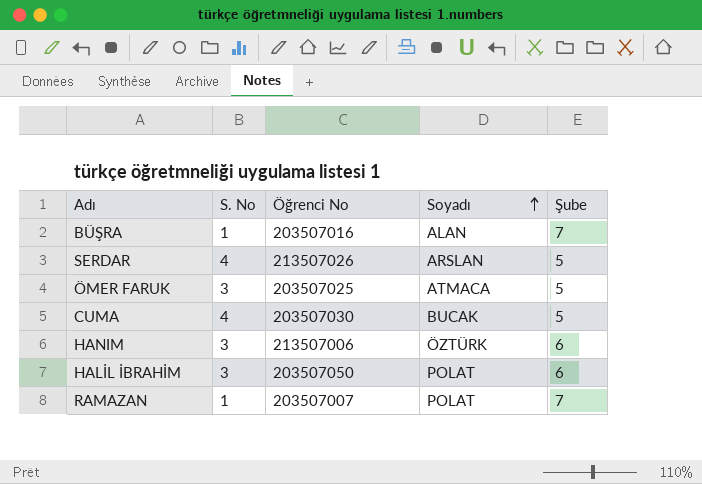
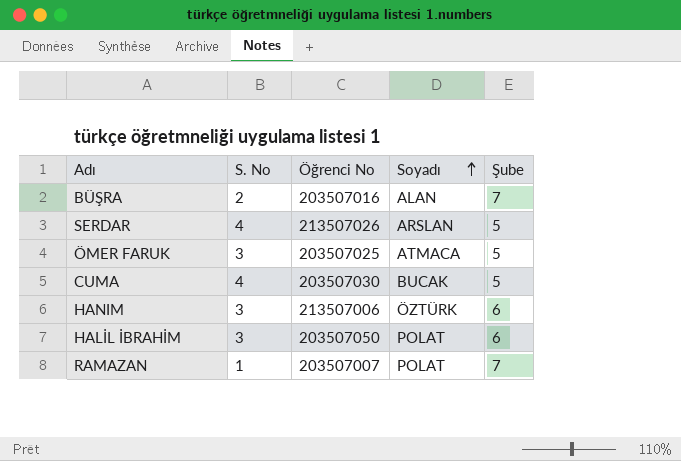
BÜŞRA | S. No: 1 -> 2

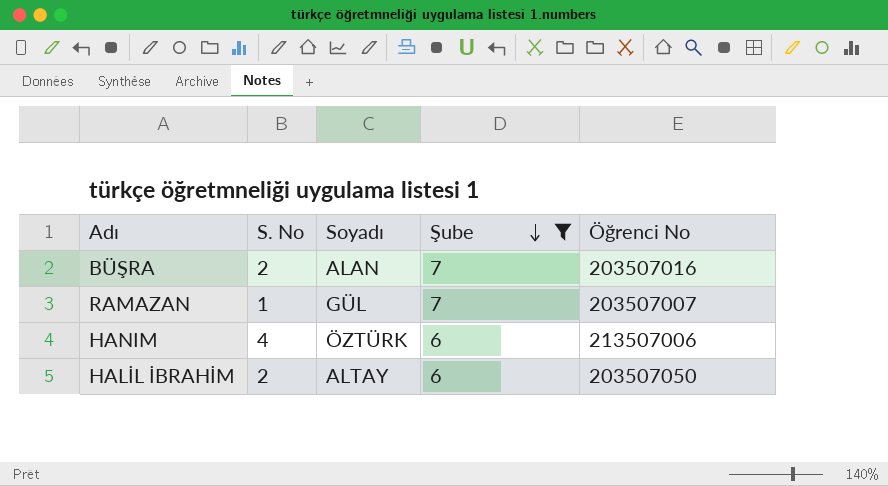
filter: none -> Şube != 5
row order: Soyadı ascending -> Şube descending
column Öğrenci No | position: 3 -> 5
RAMAZAN | Soyadı: POLAT -> GÜL
HANIM | S. No: 3 -> 4
HALİL İBRAHİM | S. No: 3 -> 2
HALİL İBRAHİM | Soyadı: POLAT -> ALTAY

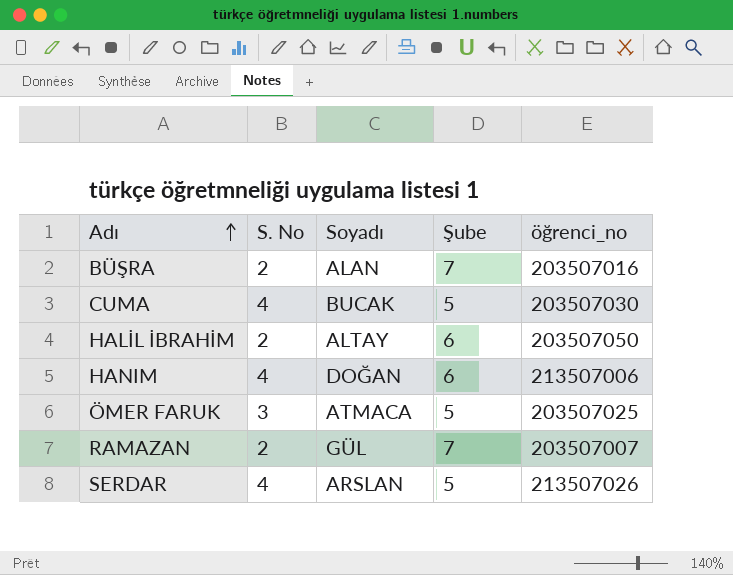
filter: Şube != 5 -> none
row order: Şube descending -> Adı ascending
column name: Öğrenci No -> öğrenci_no
HANIM | Soyadı: ÖZTÜRK -> DOĞAN
RAMAZAN | S. No: 1 -> 2

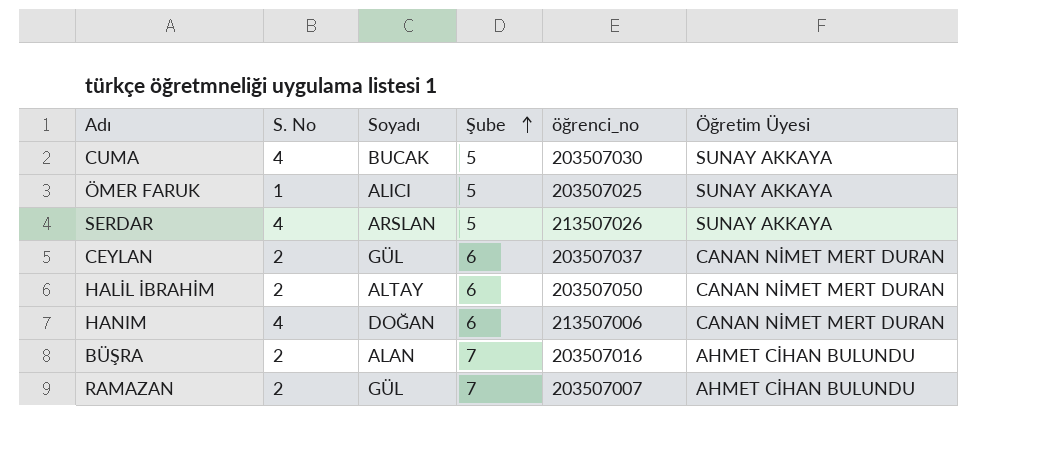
row order: Adı ascending -> Şube ascending
column Öğretim Üyesi | position: none -> 6
ÖMER FARUK | S. No: 3 -> 1
ÖMER FARUK | Soyadı: ATMACA -> ALICI
row CEYLAN: none -> 2 | GÜL | 6 | 203507037 | CANAN NİMET MERT DURAN

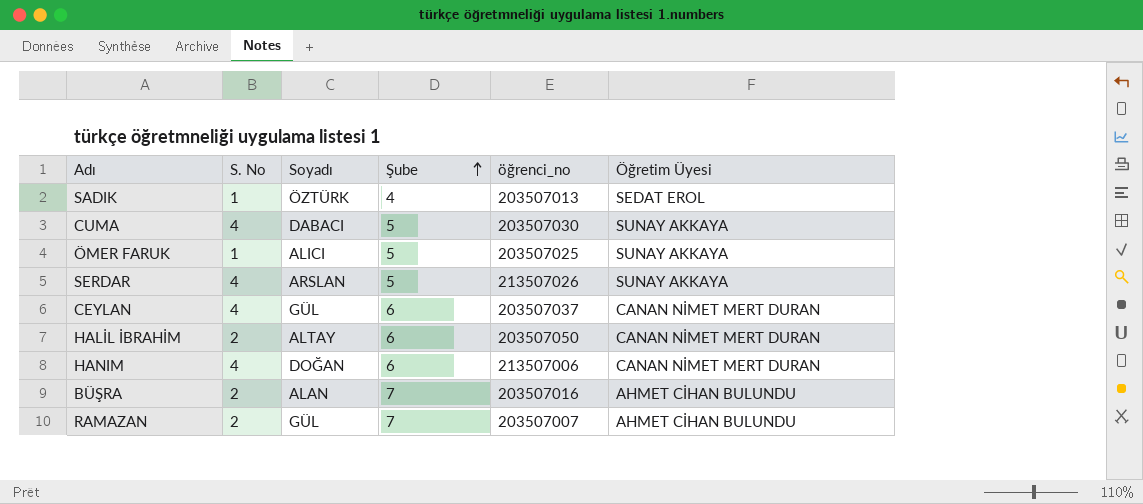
row SADIK: none -> 1 | ÖZTÜRK | 4 | 203507013 | SEDAT EROL
CUMA | Soyadı: BUCAK -> DABACI
CEYLAN | S. No: 2 -> 4

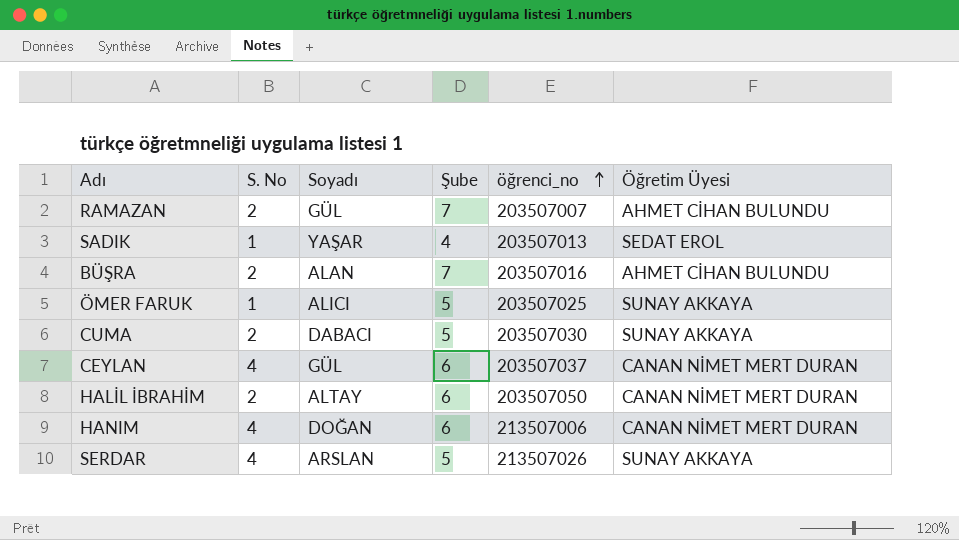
row order: Şube ascending -> öğrenci_no ascending
SADIK | Soyadı: ÖZTÜRK -> YAŞAR
CUMA | S. No: 4 -> 2

